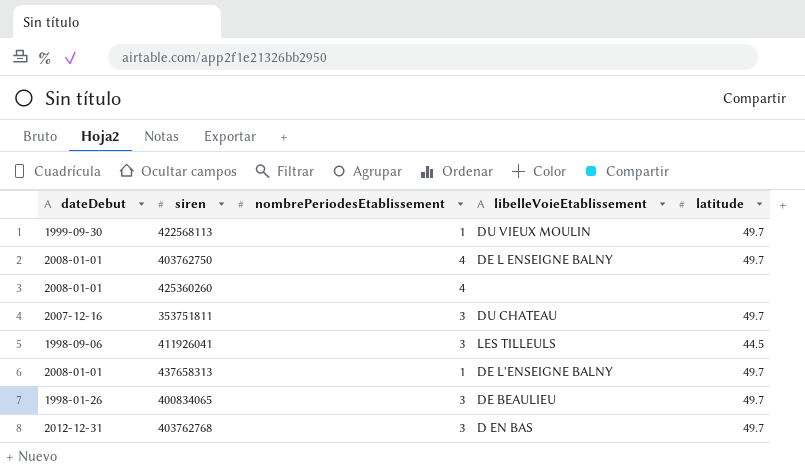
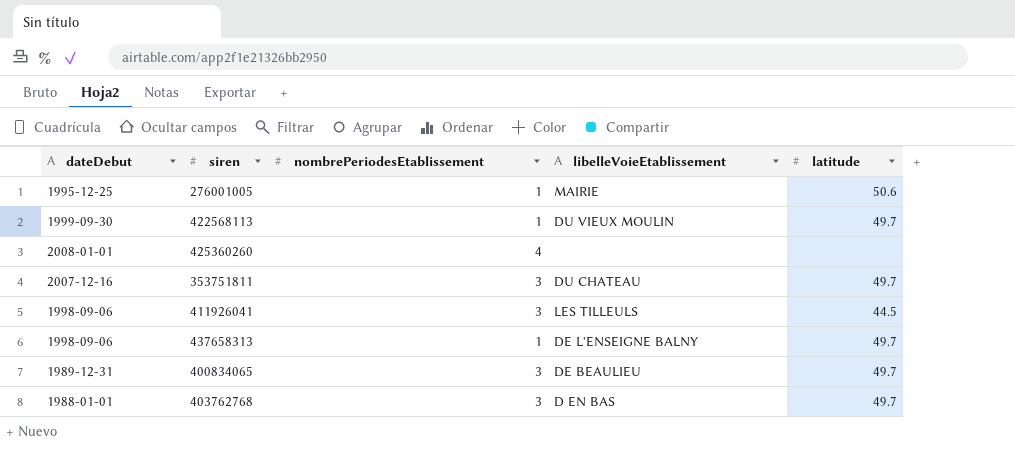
row 403762750: 2008-01-01 | 4 | DE L ENSEIGNE BALNY | 49.7 -> none
row 276001005: none -> 1995-12-25 | 1 | MAIRIE | 50.6
437658313 | dateDebut: 2008-01-01 -> 1998-09-06
400834065 | dateDebut: 1998-01-26 -> 1989-12-31
403762768 | dateDebut: 2012-12-31 -> 1988-01-01

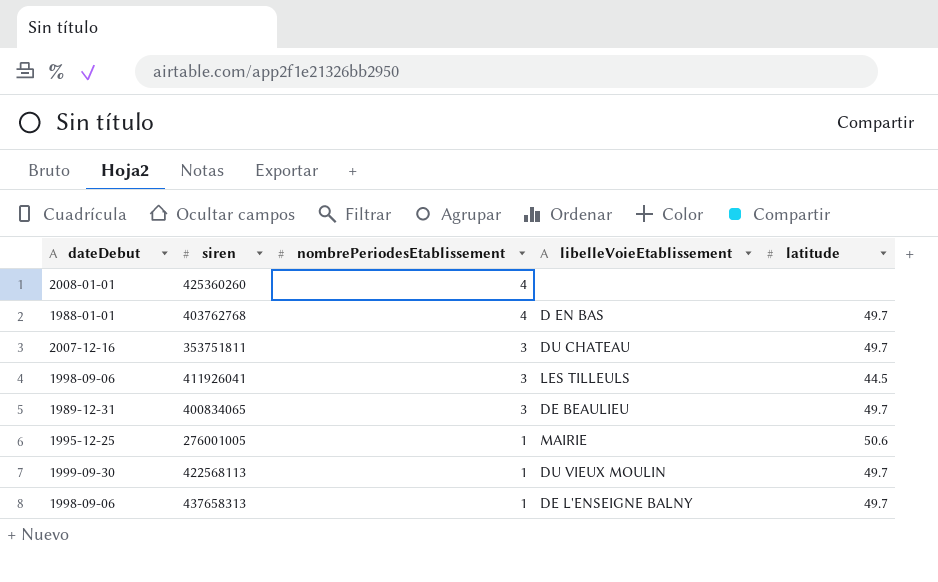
row order: none -> nombrePeriodesEtablissement descending
403762768 | nombrePeriodesEtablissement: 3 -> 4

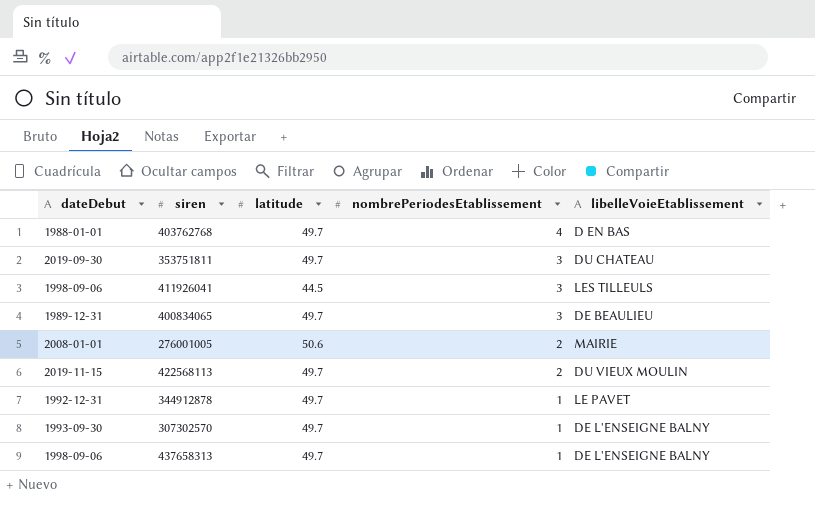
column latitude | position: 5 -> 3
row 425360260: 2008-01-01 | 4 | none | none -> none
353751811 | dateDebut: 2007-12-16 -> 2019-09-30
276001005 | dateDebut: 1995-12-25 -> 2008-01-01
276001005 | nombrePeriodesEtablissement: 1 -> 2
422568113 | dateDebut: 1999-09-30 -> 2019-11-15
422568113 | nombrePeriodesEtablissement: 1 -> 2
row 344912878: none -> 1992-12-31 | 49.7 | 1 | LE PAVET
row 307302570: none -> 1993-09-30 | 49.7 | 1 | DE L'ENSEIGNE BALNY

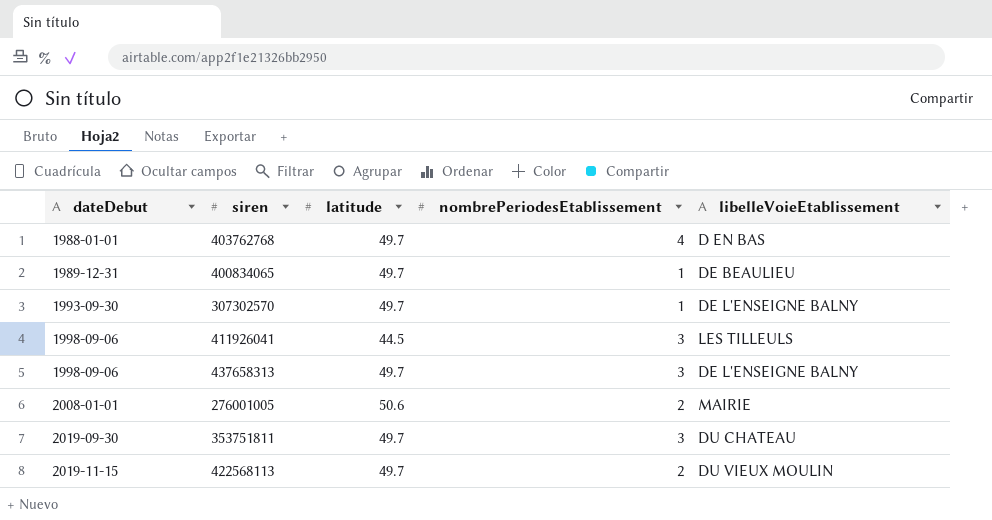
row order: nombrePeriodesEtablissement descending -> dateDebut ascending
row 344912878: 1992-12-31 | 49.7 | 1 | LE PAVET -> none
400834065 | nombrePeriodesEtablissement: 3 -> 1
437658313 | nombrePeriodesEtablissement: 1 -> 3

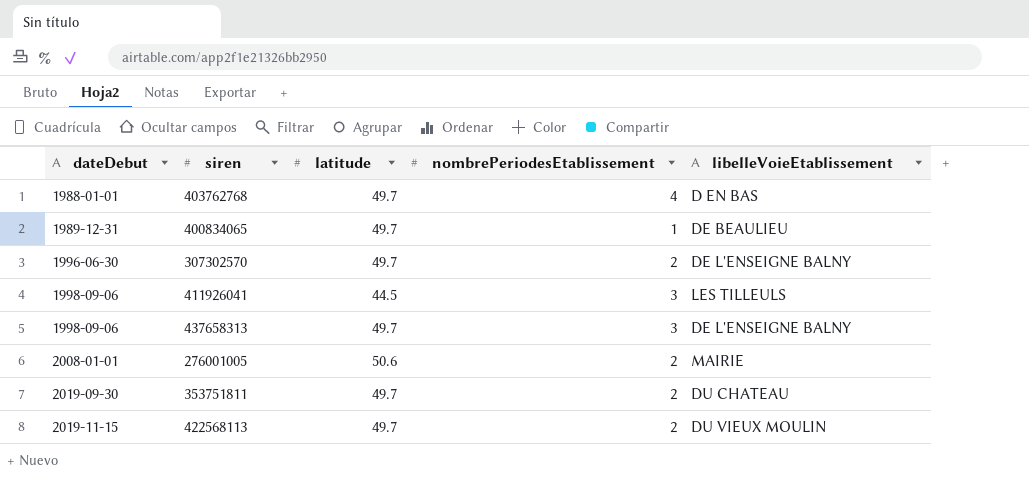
307302570 | dateDebut: 1993-09-30 -> 1996-06-30
307302570 | nombrePeriodesEtablissement: 1 -> 2
353751811 | nombrePeriodesEtablissement: 3 -> 2

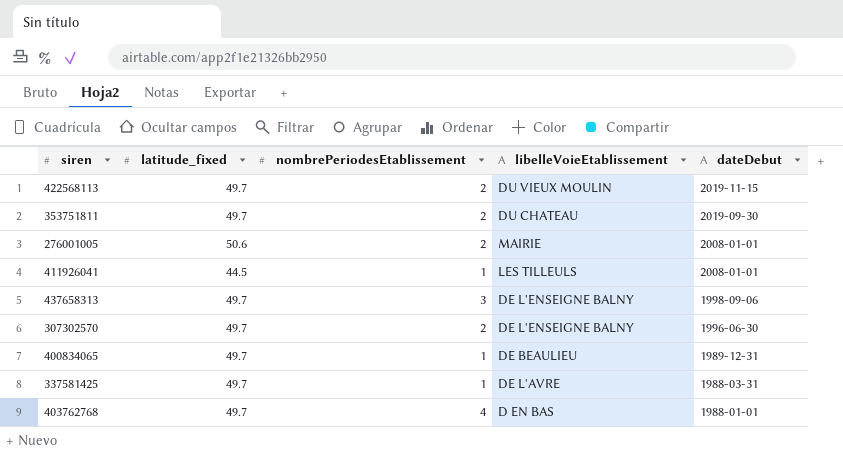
row order: dateDebut ascending -> dateDebut descending
column name: latitude -> latitude_fixed
column dateDebut | position: 1 -> 5
411926041 | nombrePeriodesEtablissement: 3 -> 1
411926041 | dateDebut: 1998-09-06 -> 2008-01-01
row 337581425: none -> 49.7 | 1 | DE L'AVRE | 1988-03-31

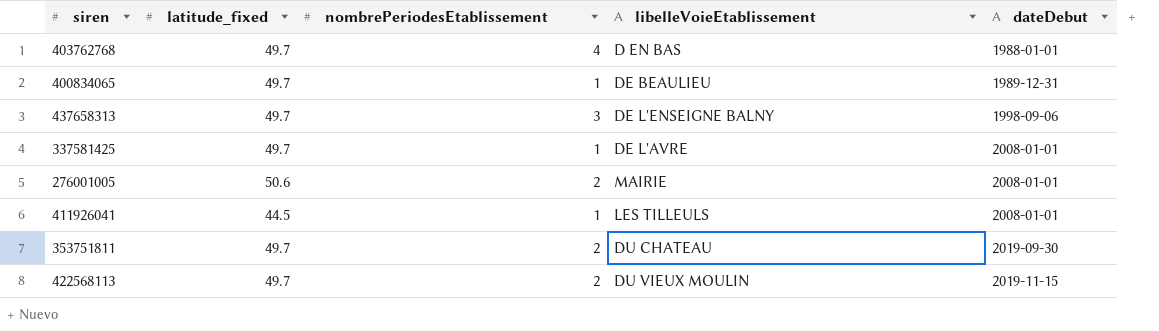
row order: dateDebut descending -> dateDebut ascending
row 307302570: 49.7 | 2 | DE L'ENSEIGNE BALNY | 1996-06-30 -> none
337581425 | dateDebut: 1988-03-31 -> 2008-01-01

